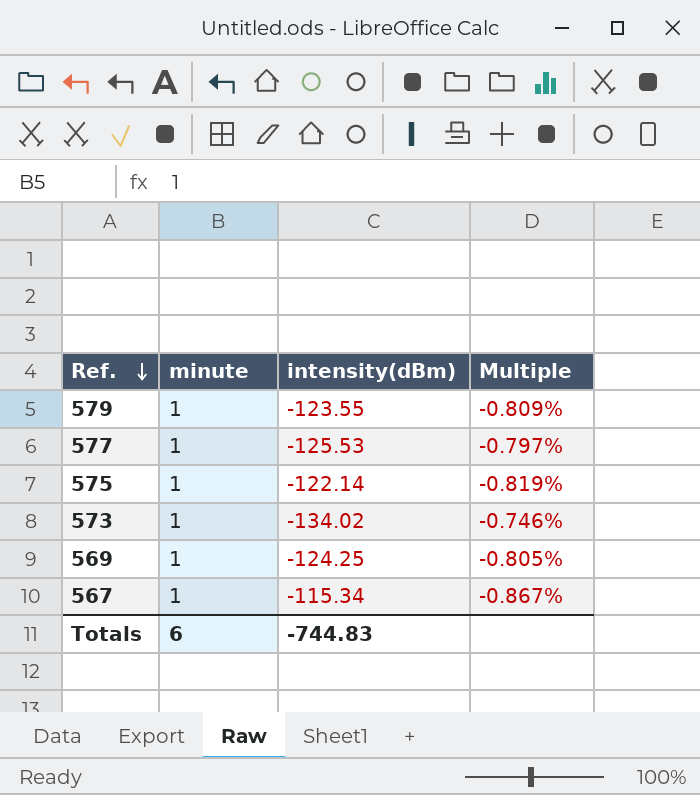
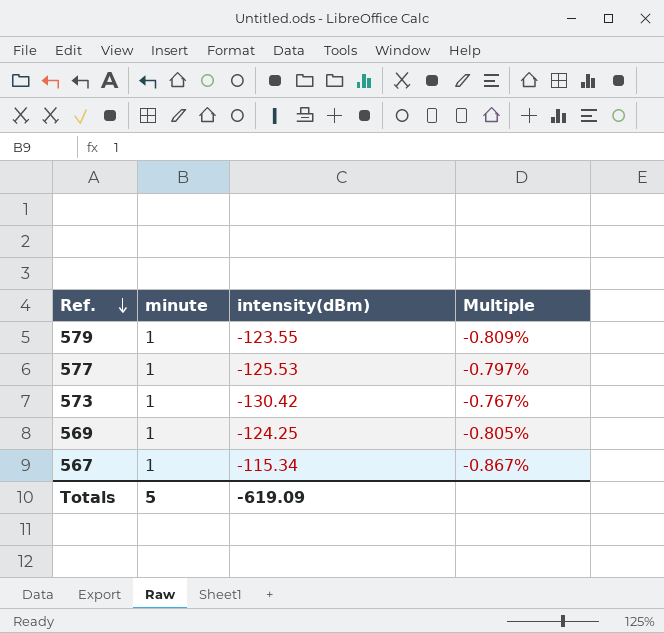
row 575: 1 | -122.14 | -0.819% -> none
573 | intensity(dBm): -134.02 -> -130.42
573 | Multiple: -0.746% -> -0.767%
Totals | minute: 6 -> 5
Totals | intensity(dBm): -744.83 -> -619.09

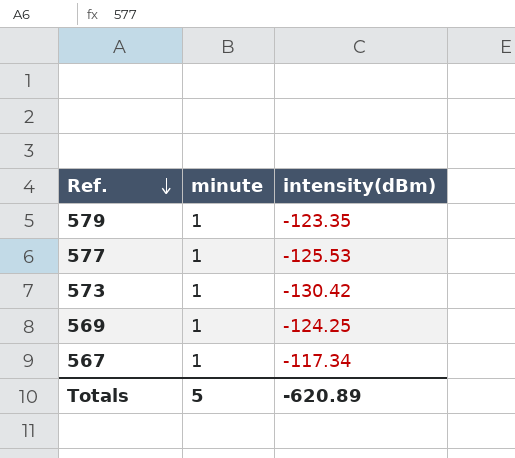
column Multiple | formula: [minute] / [intensity(dBm)] -> none
579 | intensity(dBm): -123.55 -> -123.35
567 | intensity(dBm): -115.34 -> -117.34
Totals | intensity(dBm): -619.09 -> -620.89

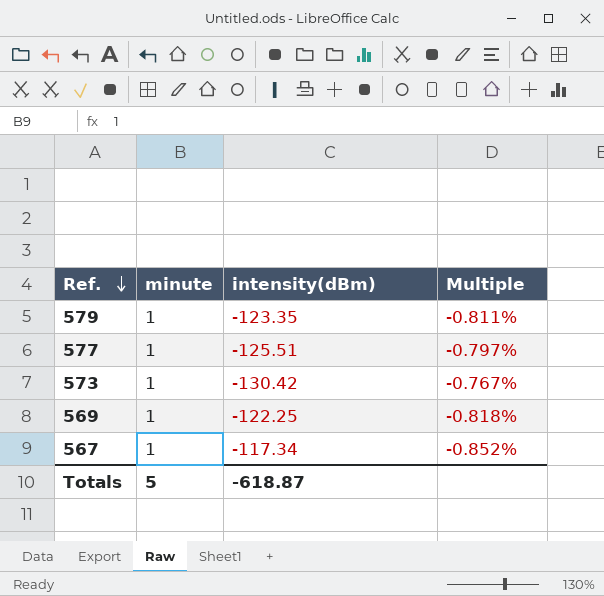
column Multiple | formula: none -> [minute] / [intensity(dBm)]
577 | intensity(dBm): -125.53 -> -125.51
569 | intensity(dBm): -124.25 -> -122.25
Totals | intensity(dBm): -620.89 -> -618.87

